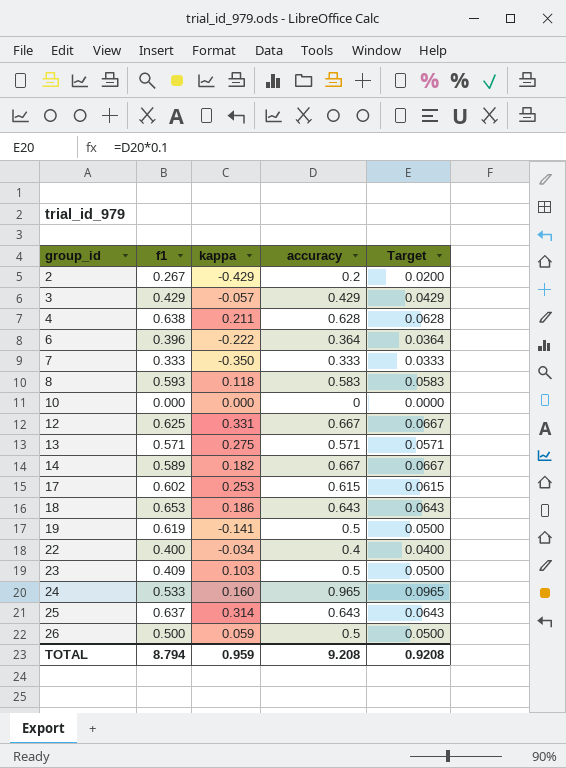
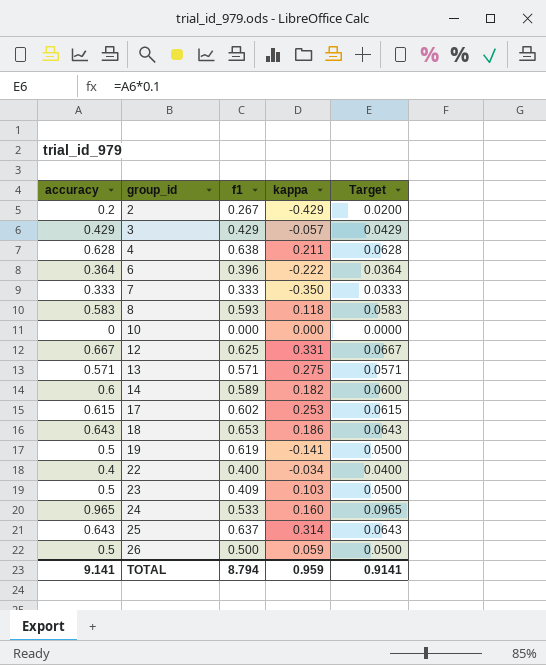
column accuracy | position: 4 -> 1
14 | accuracy: 0.667 -> 0.6
14 | Target: 0.0667 -> 0.0600
TOTAL | accuracy: 9.208 -> 9.141
TOTAL | Target: 0.9208 -> 0.9141

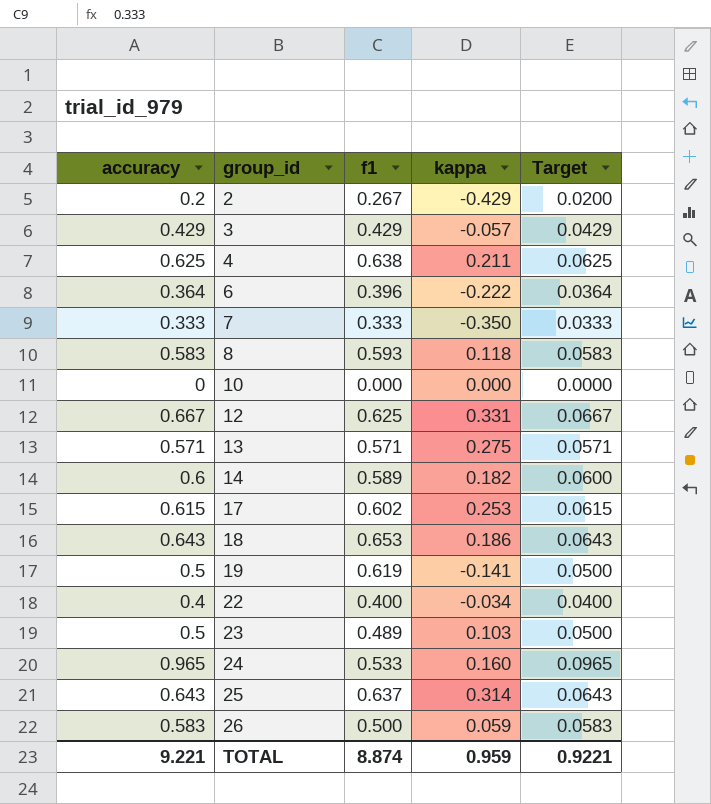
4 | accuracy: 0.628 -> 0.625
4 | Target: 0.0628 -> 0.0625
23 | f1: 0.409 -> 0.489
26 | accuracy: 0.5 -> 0.583
26 | Target: 0.0500 -> 0.0583
TOTAL | accuracy: 9.141 -> 9.221
TOTAL | f1: 8.794 -> 8.874
TOTAL | Target: 0.9141 -> 0.9221

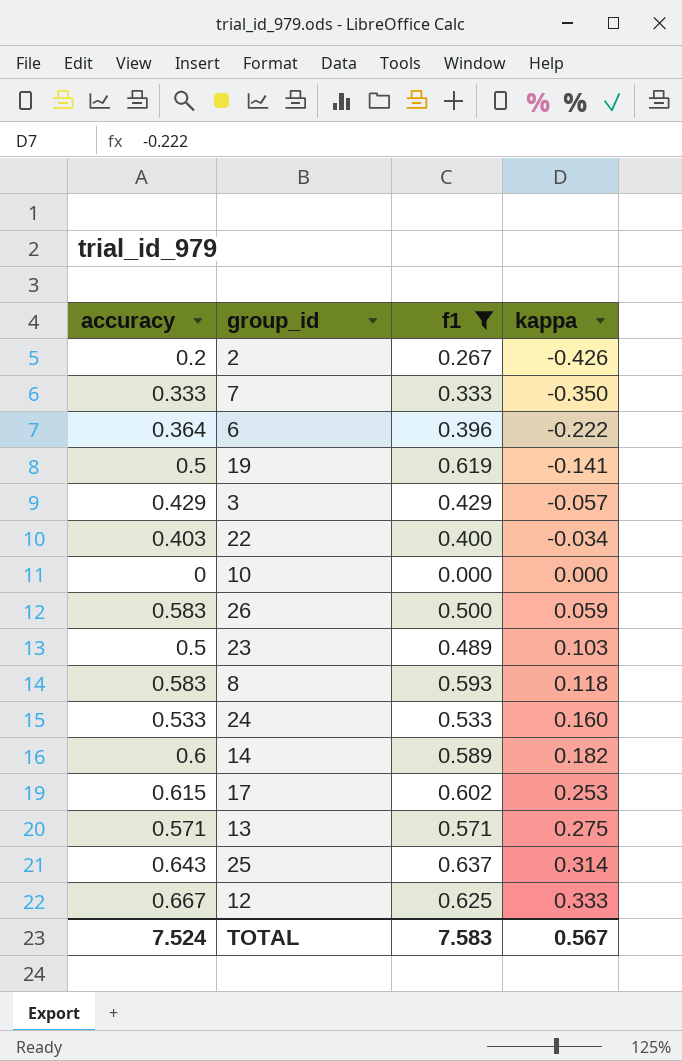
filter: none -> f1 <= 0.637
row order: group_id ascending -> kappa ascending
column Target | formula: [accuracy] * 0.1 -> none
2 | kappa: -0.429 -> -0.426
22 | accuracy: 0.4 -> 0.403
24 | accuracy: 0.965 -> 0.533
12 | kappa: 0.331 -> 0.333
TOTAL | accuracy: 9.221 -> 7.524
TOTAL | f1: 8.874 -> 7.583
TOTAL | kappa: 0.959 -> 0.567

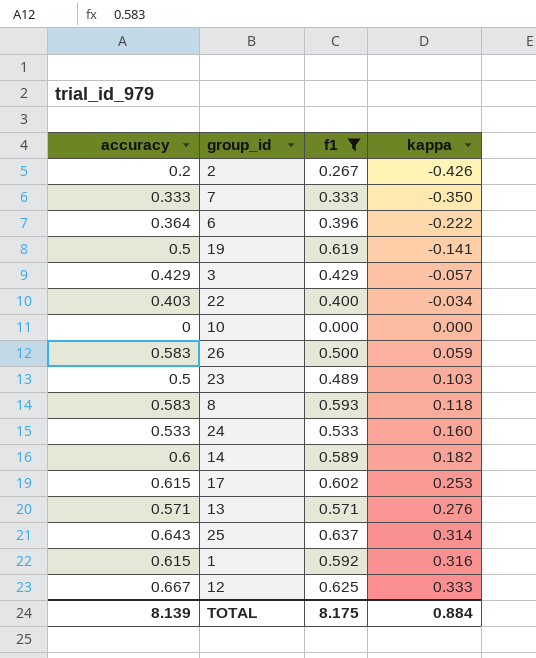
13 | kappa: 0.275 -> 0.276
row 1: none -> 0.615 | 0.592 | 0.316
TOTAL | accuracy: 7.524 -> 8.139
TOTAL | f1: 7.583 -> 8.175
TOTAL | kappa: 0.567 -> 0.884

